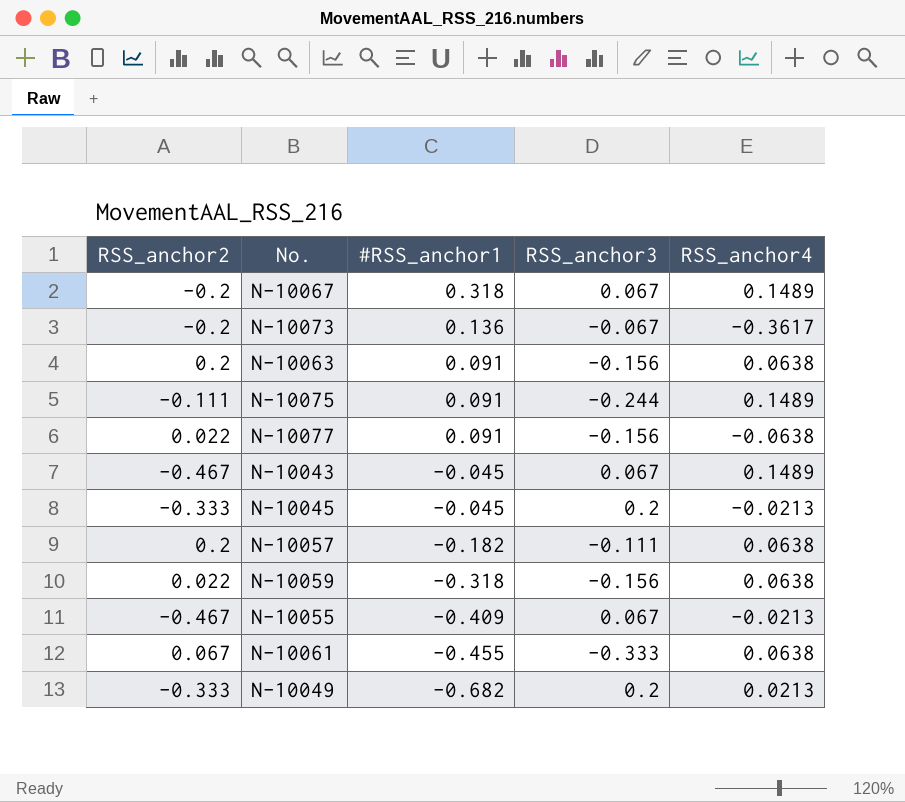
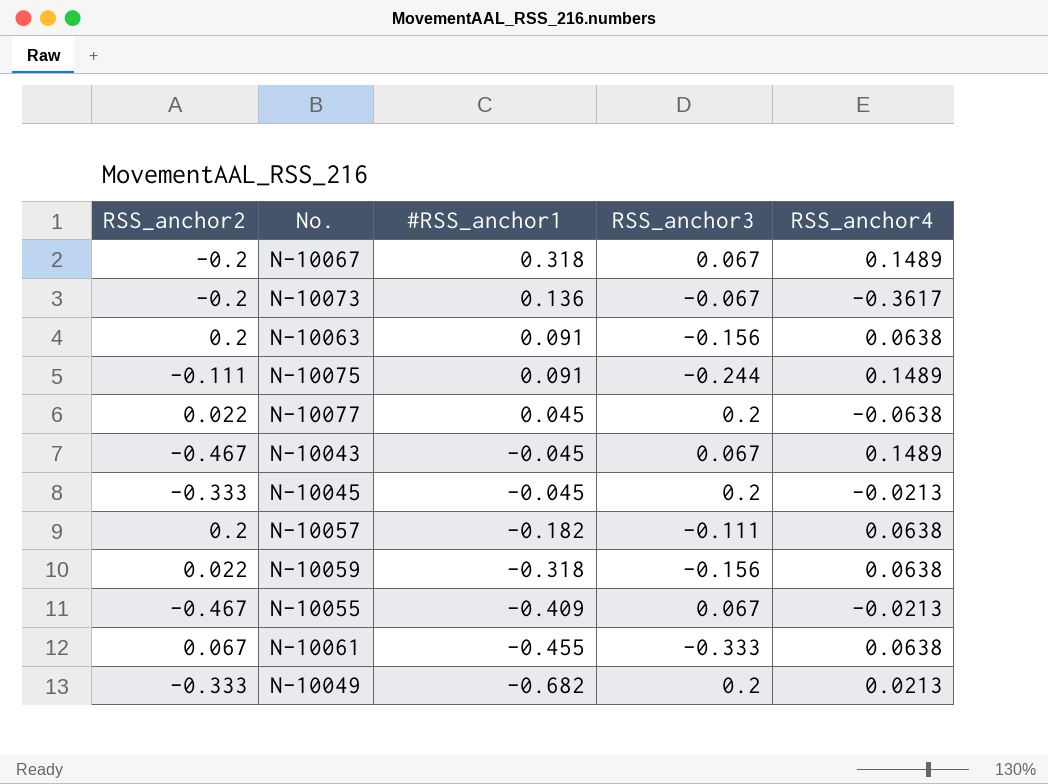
N-10077 | #RSS_anchor1: 0.091 -> 0.045
N-10077 | RSS_anchor3: -0.156 -> 0.2

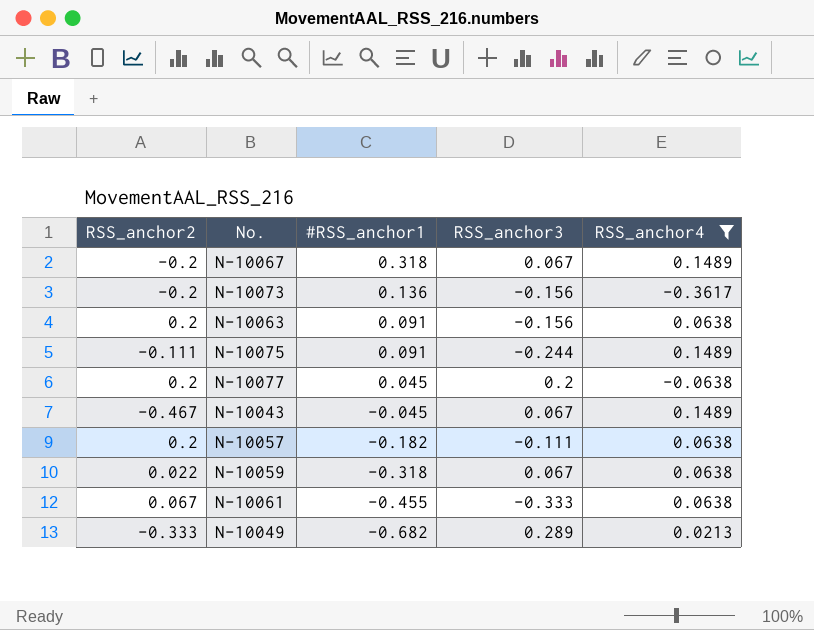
filter: none -> RSS_anchor4 != -0.0213
N-10073 | RSS_anchor3: -0.067 -> -0.156
N-10077 | RSS_anchor2: 0.022 -> 0.2
N-10059 | RSS_anchor3: -0.156 -> 0.067
N-10049 | RSS_anchor3: 0.2 -> 0.289

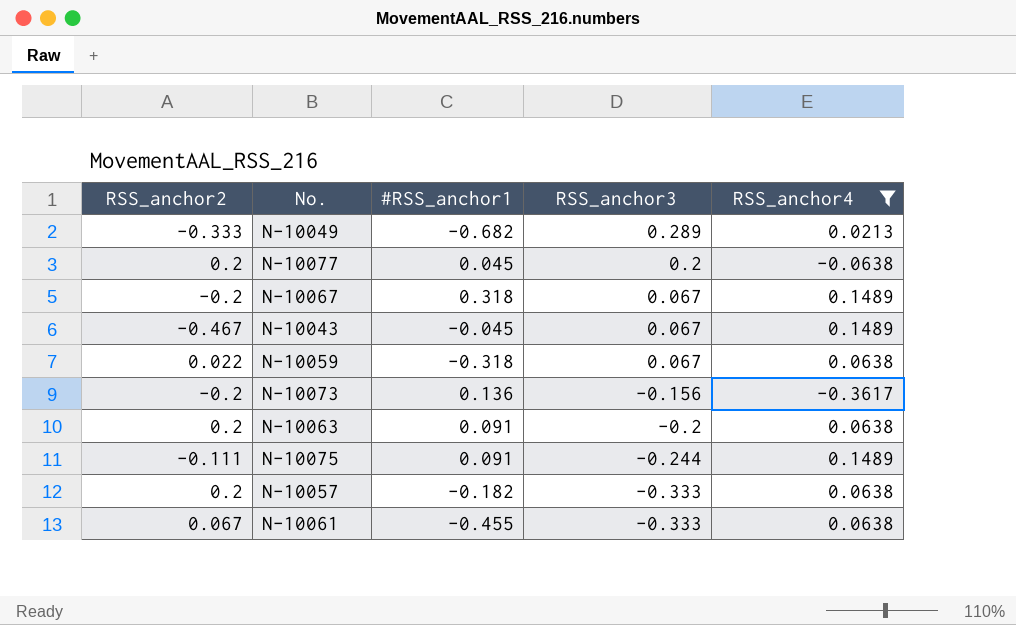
row order: #RSS_anchor1 descending -> RSS_anchor3 descending
N-10063 | RSS_anchor3: -0.156 -> -0.2
N-10057 | RSS_anchor3: -0.111 -> -0.333

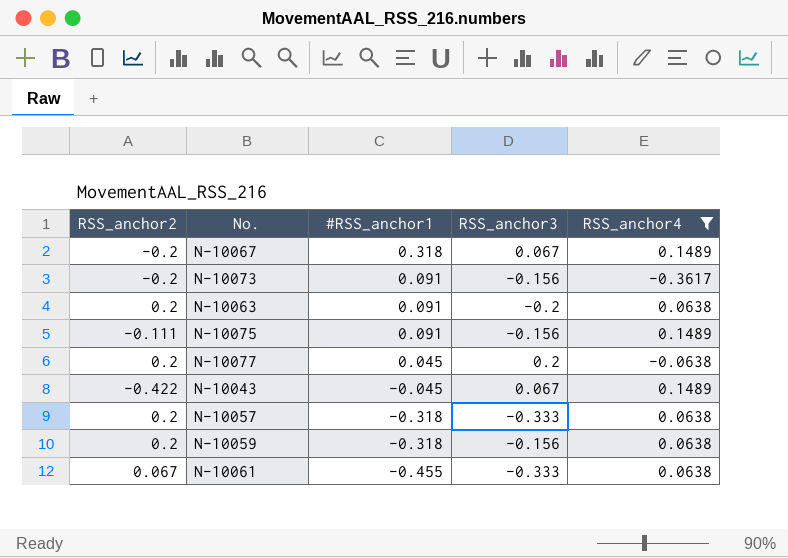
row order: RSS_anchor3 descending -> #RSS_anchor1 descending
row N-10049: -0.333 | -0.682 | 0.289 | 0.0213 -> none
N-10073 | #RSS_anchor1: 0.136 -> 0.091
N-10075 | RSS_anchor3: -0.244 -> -0.156
N-10043 | RSS_anchor2: -0.467 -> -0.422
N-10057 | #RSS_anchor1: -0.182 -> -0.318
N-10059 | RSS_anchor2: 0.022 -> 0.2
N-10059 | RSS_anchor3: 0.067 -> -0.156

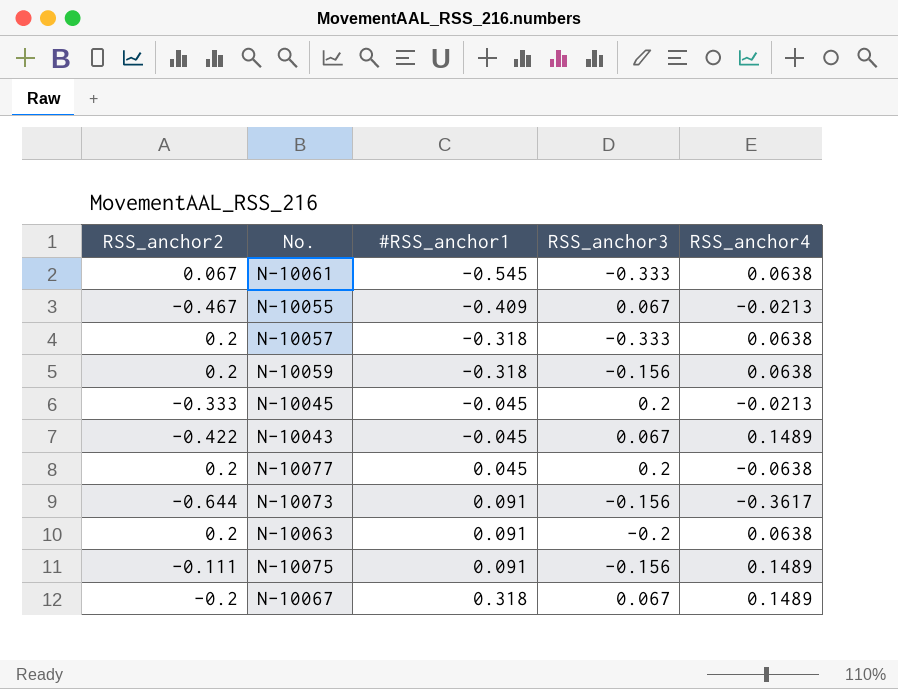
filter: RSS_anchor4 != -0.0213 -> none
row order: #RSS_anchor1 descending -> #RSS_anchor1 ascending
N-10061 | #RSS_anchor1: -0.455 -> -0.545
N-10073 | RSS_anchor2: -0.2 -> -0.644

